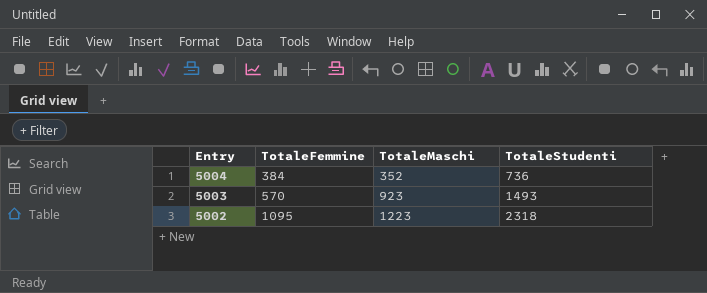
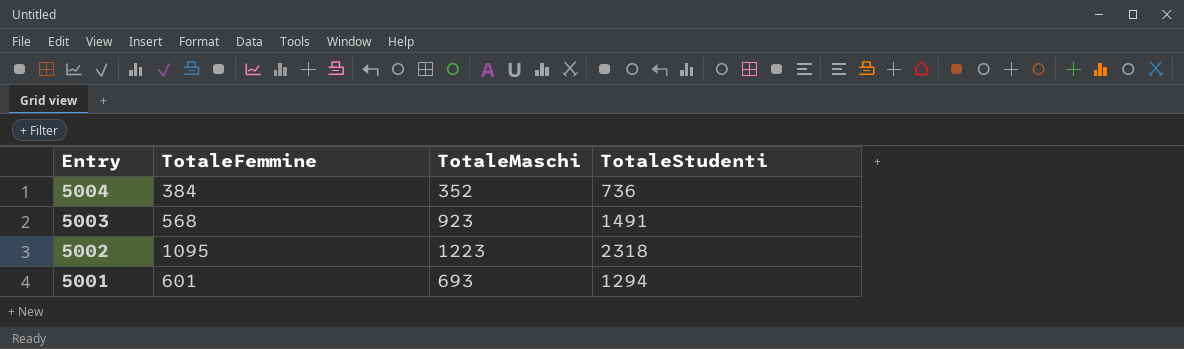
5003 | TotaleFemmine: 570 -> 568
5003 | TotaleStudenti: 1493 -> 1491
row 5001: none -> 601 | 693 | 1294

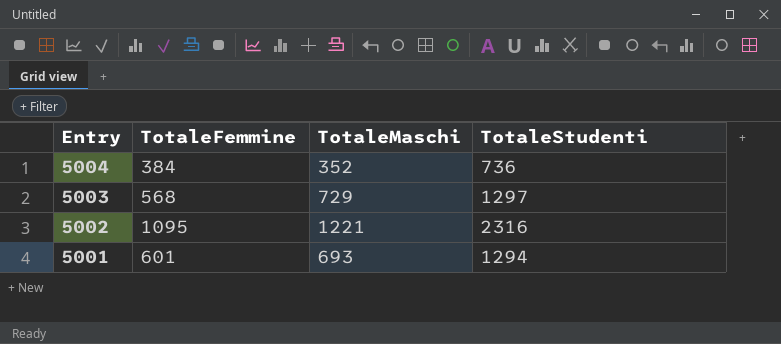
5003 | TotaleMaschi: 923 -> 729
5003 | TotaleStudenti: 1491 -> 1297
5002 | TotaleMaschi: 1223 -> 1221
5002 | TotaleStudenti: 2318 -> 2316

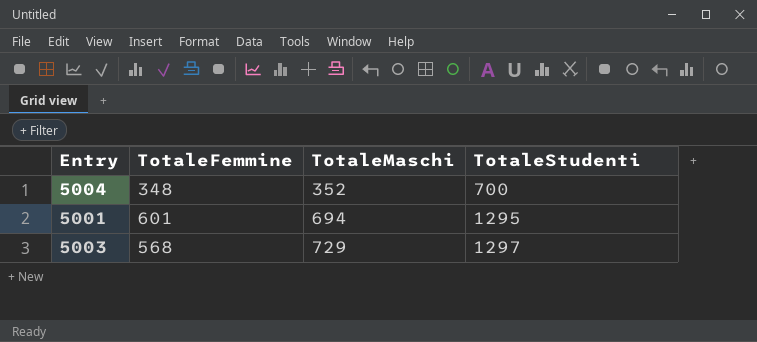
row order: Entry descending -> TotaleMaschi ascending
row 5002: 1095 | 1221 | 2316 -> none
5004 | TotaleFemmine: 384 -> 348
5004 | TotaleStudenti: 736 -> 700
5001 | TotaleMaschi: 693 -> 694
5001 | TotaleStudenti: 1294 -> 1295

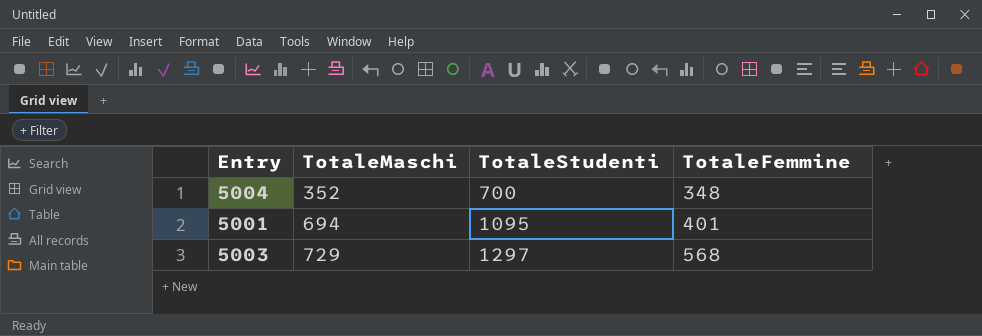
column TotaleFemmine | position: 2 -> 4
5001 | TotaleStudenti: 1295 -> 1095
5001 | TotaleFemmine: 601 -> 401

